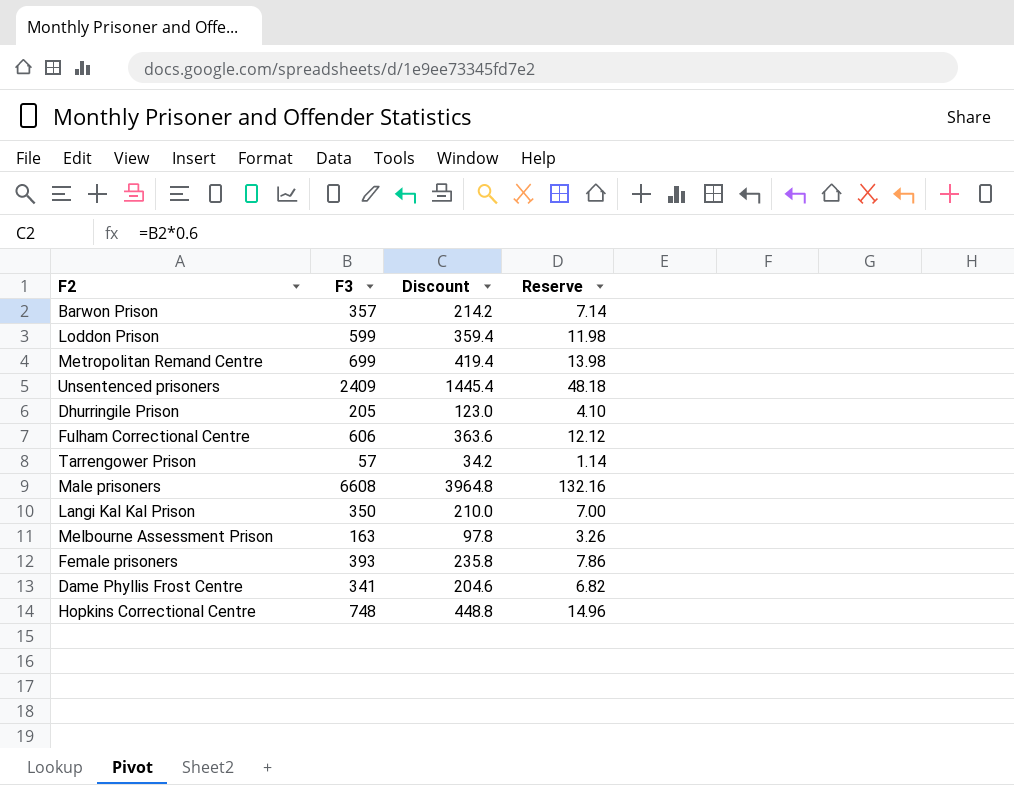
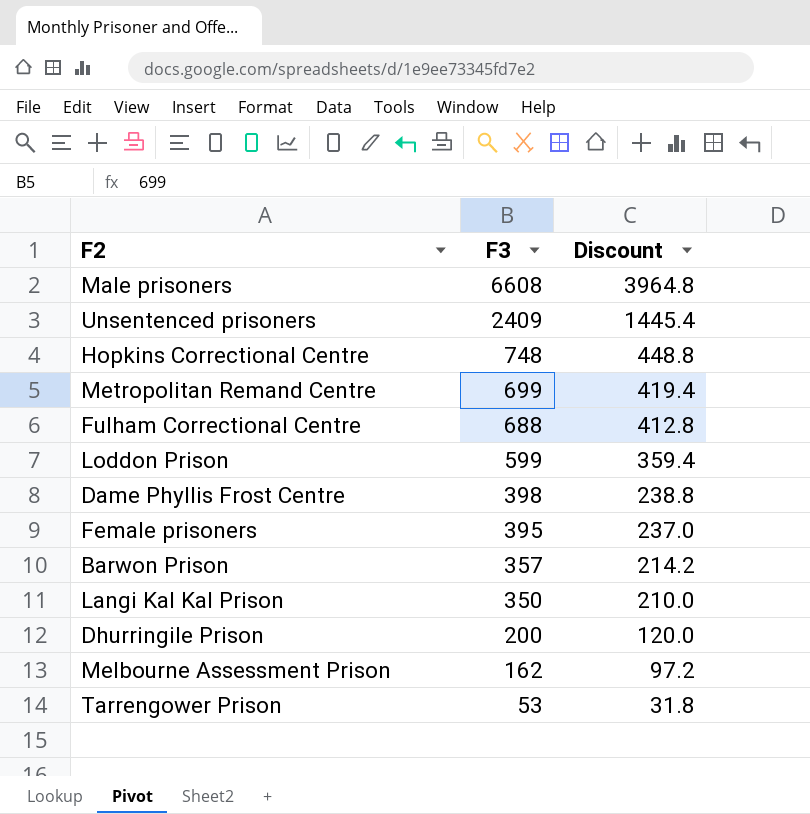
row order: none -> F3 descending
column Reserve | formula: [F3] * 0.02 -> none
Fulham Correctional Centre | F3: 606 -> 688
Fulham Correctional Centre | Discount: 363.6 -> 412.8
Dame Phyllis Frost Centre | F3: 341 -> 398
Dame Phyllis Frost Centre | Discount: 204.6 -> 238.8
Female prisoners | F3: 393 -> 395
Female prisoners | Discount: 235.8 -> 237.0
Dhurringile Prison | F3: 205 -> 200
Dhurringile Prison | Discount: 123.0 -> 120.0
Melbourne Assessment Prison | F3: 163 -> 162
Melbourne Assessment Prison | Discount: 97.8 -> 97.2
Tarrengower Prison | F3: 57 -> 53
Tarrengower Prison | Discount: 34.2 -> 31.8

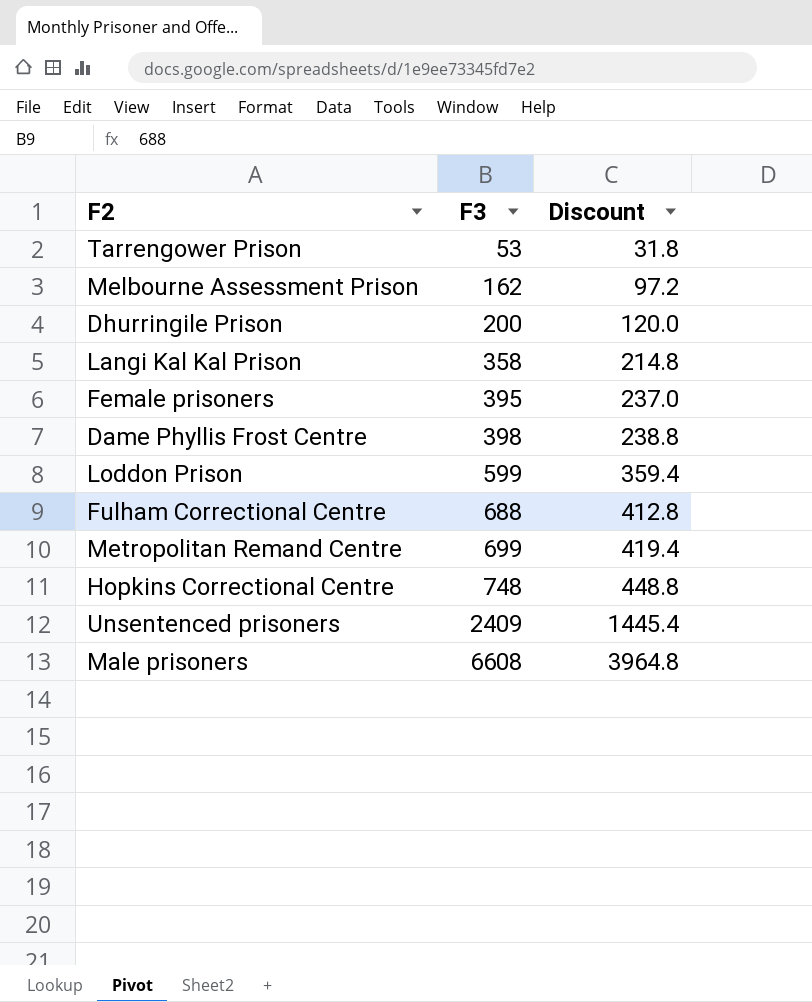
row order: F3 descending -> F3 ascending
row Barwon Prison: 357 | 214.2 -> none
Langi Kal Kal Prison | F3: 350 -> 358
Langi Kal Kal Prison | Discount: 210.0 -> 214.8

